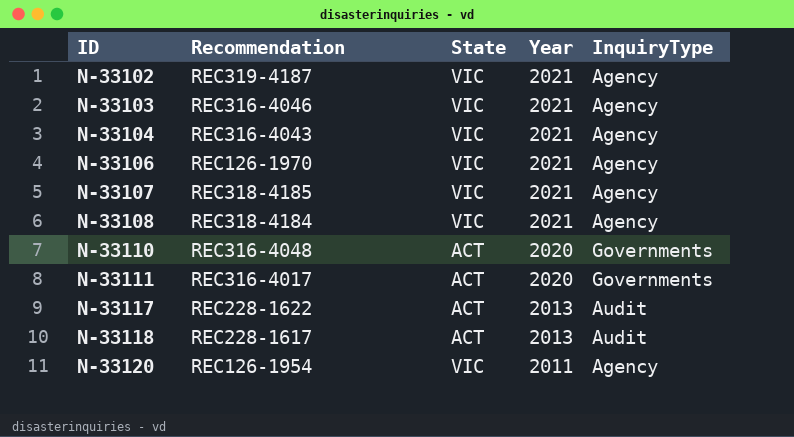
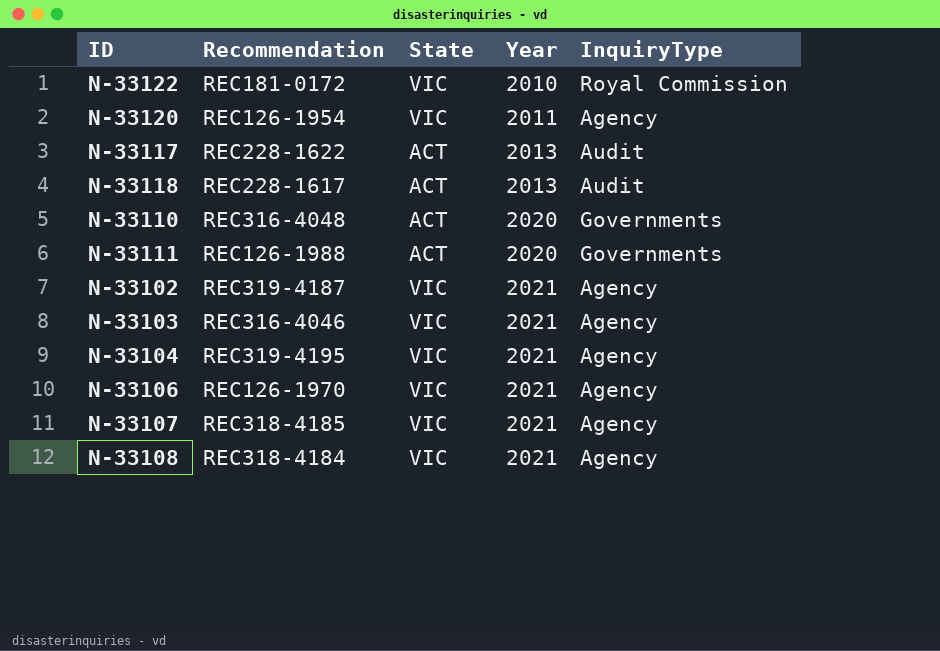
row order: ID ascending -> Year ascending
row N-33122: none -> REC181-0172 | VIC | 2010 | Royal Commission
N-33111 | Recommendation: REC316-4017 -> REC126-1988
N-33104 | Recommendation: REC316-4043 -> REC319-4195

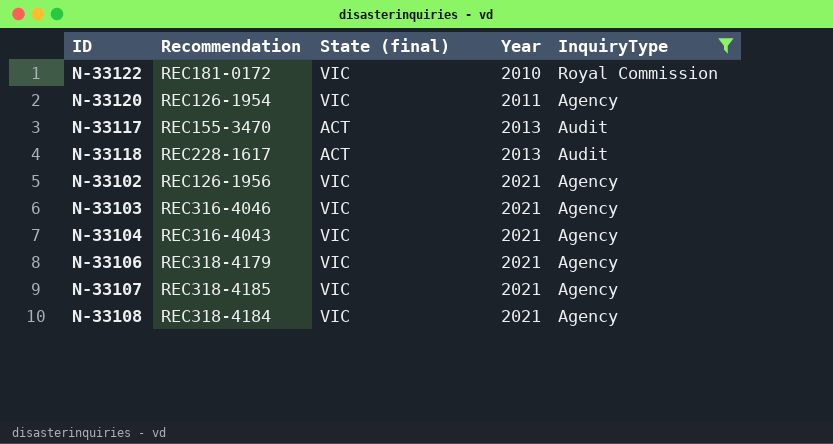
filter: none -> InquiryType != Governments
column name: State -> State (final)
N-33117 | Recommendation: REC228-1622 -> REC155-3470
N-33102 | Recommendation: REC319-4187 -> REC126-1956
N-33104 | Recommendation: REC319-4195 -> REC316-4043
N-33106 | Recommendation: REC126-1970 -> REC318-4179

